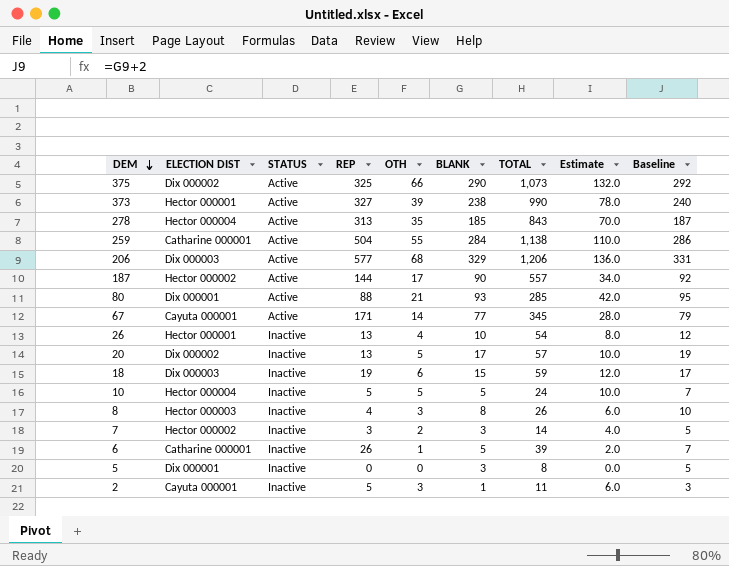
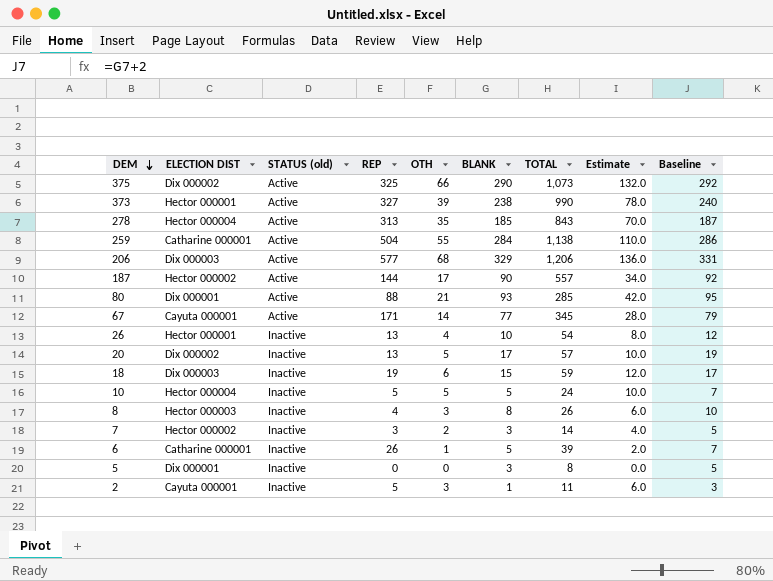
column name: STATUS -> STATUS (old)

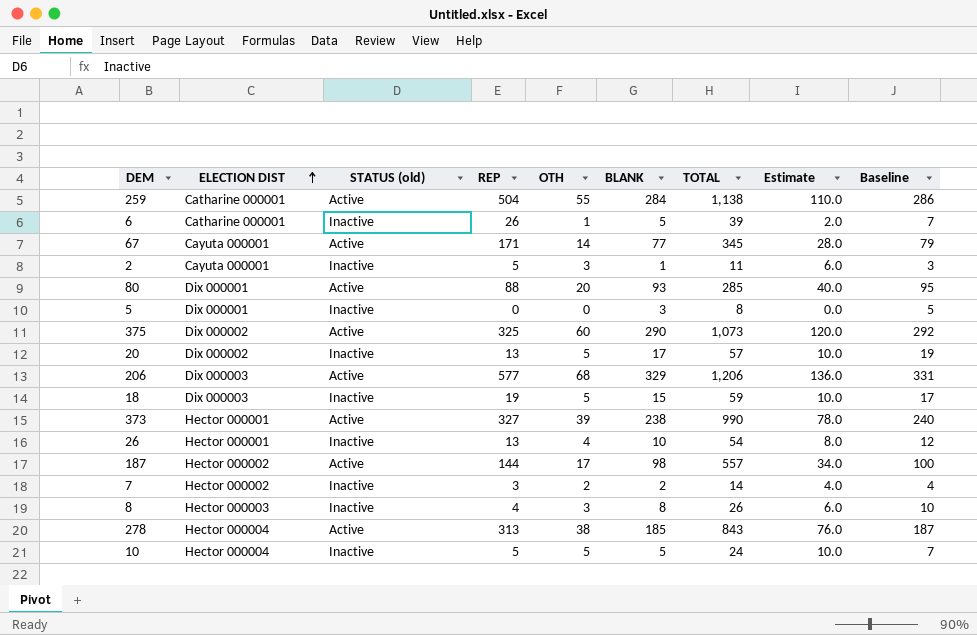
row order: DEM descending -> ELECTION DIST ascending
80 | OTH: 21 -> 20
80 | Estimate: 42.0 -> 40.0
375 | OTH: 66 -> 60
375 | Estimate: 132.0 -> 120.0
18 | OTH: 6 -> 5
18 | Estimate: 12.0 -> 10.0
187 | BLANK: 90 -> 98
187 | Baseline: 92 -> 100
7 | BLANK: 3 -> 2
7 | Baseline: 5 -> 4
278 | OTH: 35 -> 38
278 | Estimate: 70.0 -> 76.0

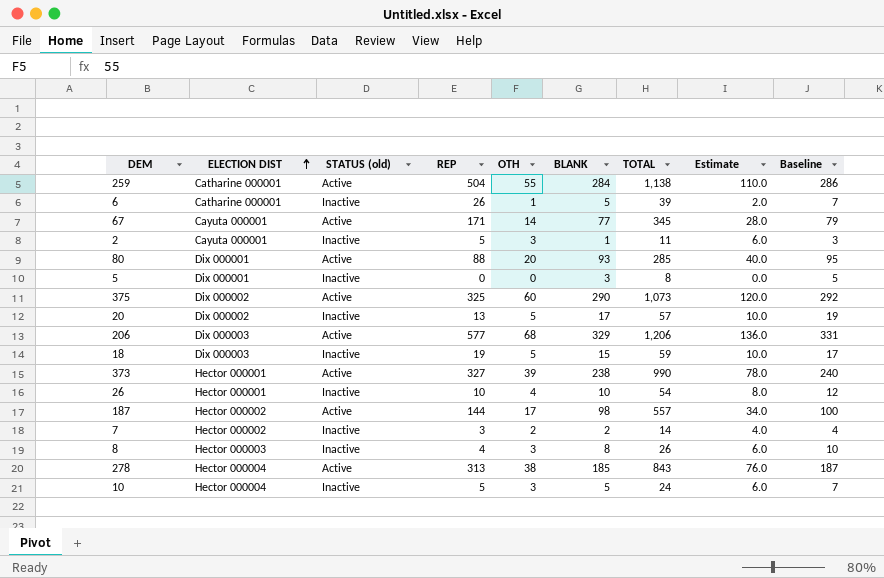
26 | REP: 13 -> 10
10 | OTH: 5 -> 3
10 | Estimate: 10.0 -> 6.0

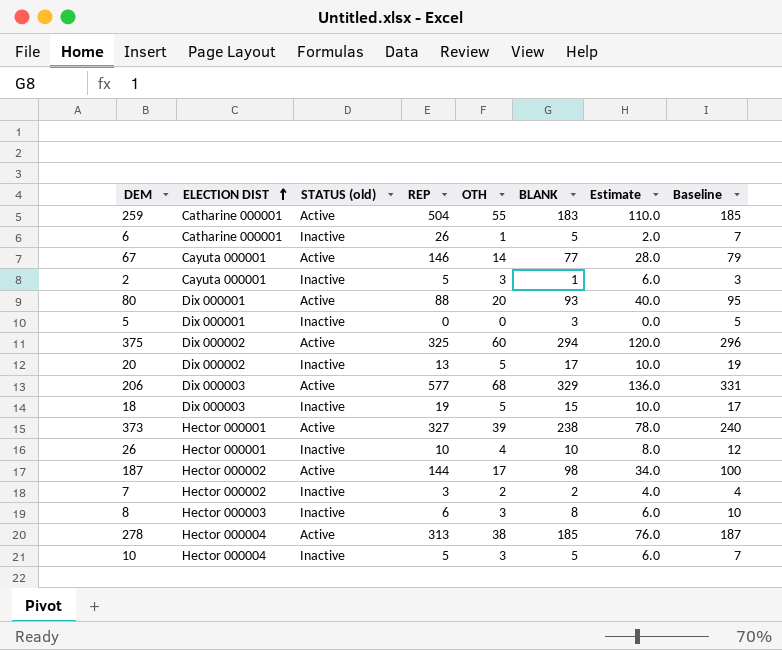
column TOTAL | position: 7 -> none
259 | BLANK: 284 -> 183
259 | Baseline: 286 -> 185
67 | REP: 171 -> 146
375 | BLANK: 290 -> 294
375 | Baseline: 292 -> 296
8 | REP: 4 -> 6

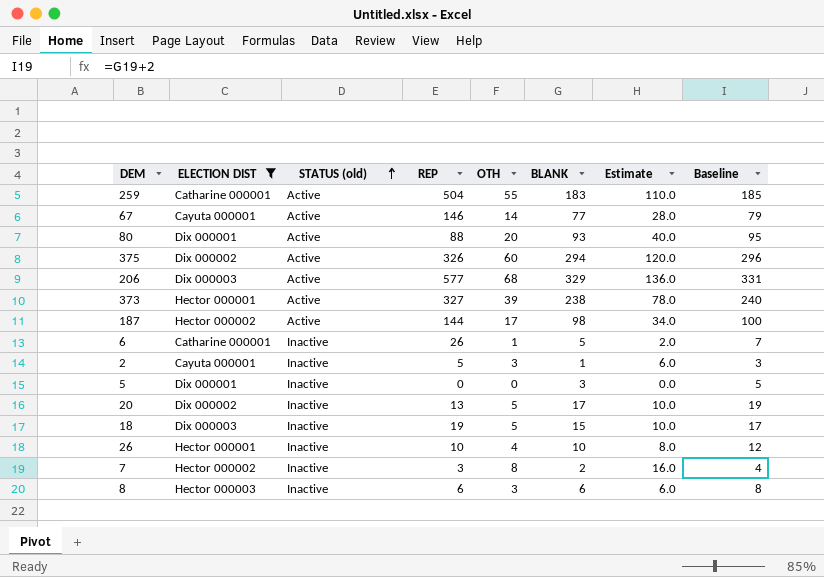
filter: none -> ELECTION DIST != Hector 000004
row order: ELECTION DIST ascending -> STATUS (old) ascending
375 | REP: 325 -> 326
7 | OTH: 2 -> 8
7 | Estimate: 4.0 -> 16.0
8 | BLANK: 8 -> 6
8 | Baseline: 10 -> 8

